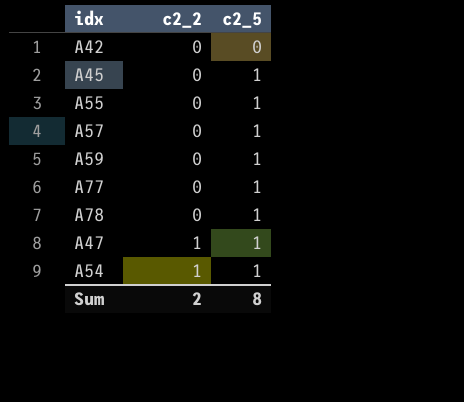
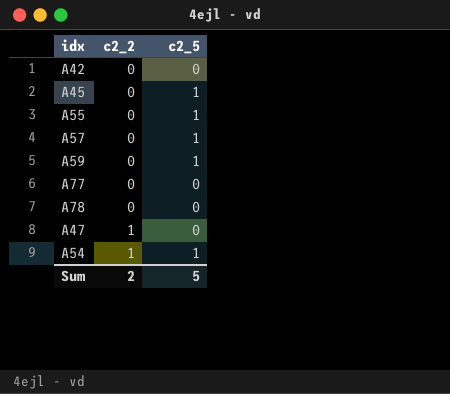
A77 | c2_5: 1 -> 0
A78 | c2_5: 1 -> 0
A47 | c2_5: 1 -> 0
Sum | c2_5: 8 -> 5

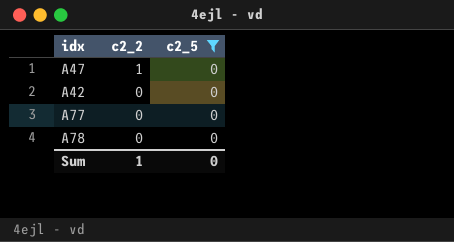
filter: none -> c2_5 = 0
row order: c2_2 ascending -> c2_2 descending
Sum | c2_2: 2 -> 1
Sum | c2_5: 5 -> 0

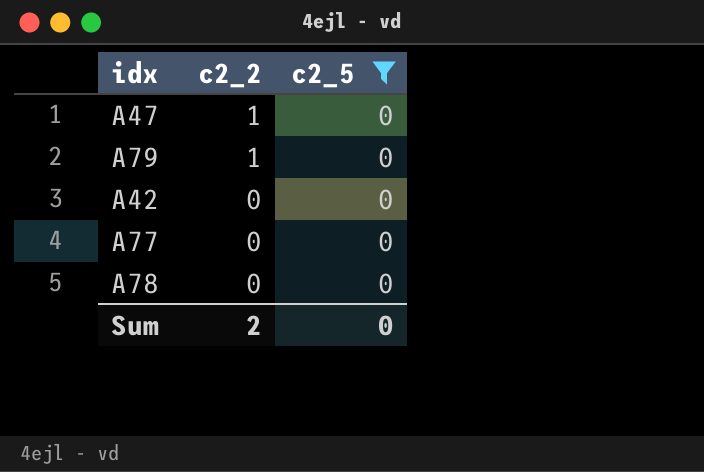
row A79: none -> 1 | 0
Sum | c2_2: 1 -> 2

